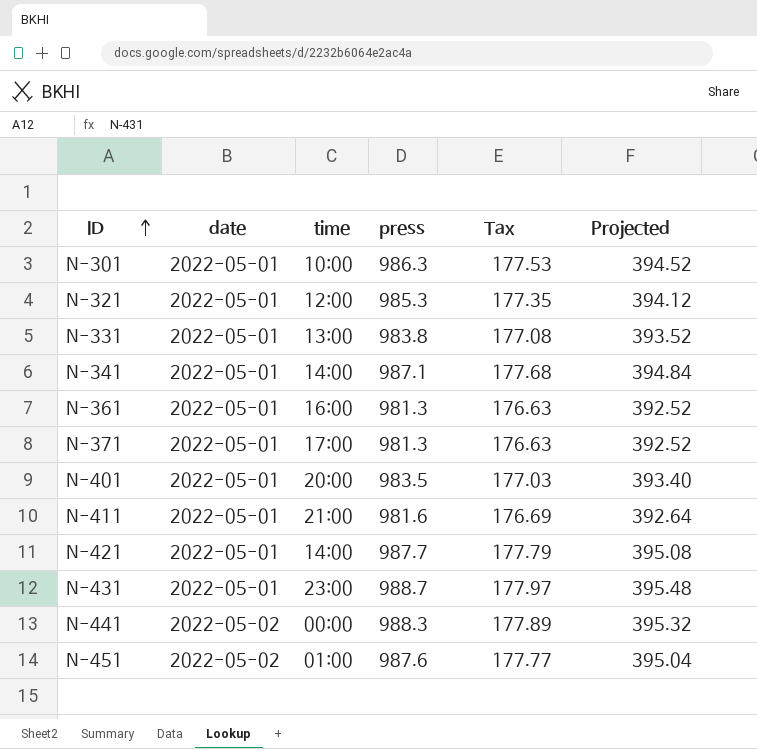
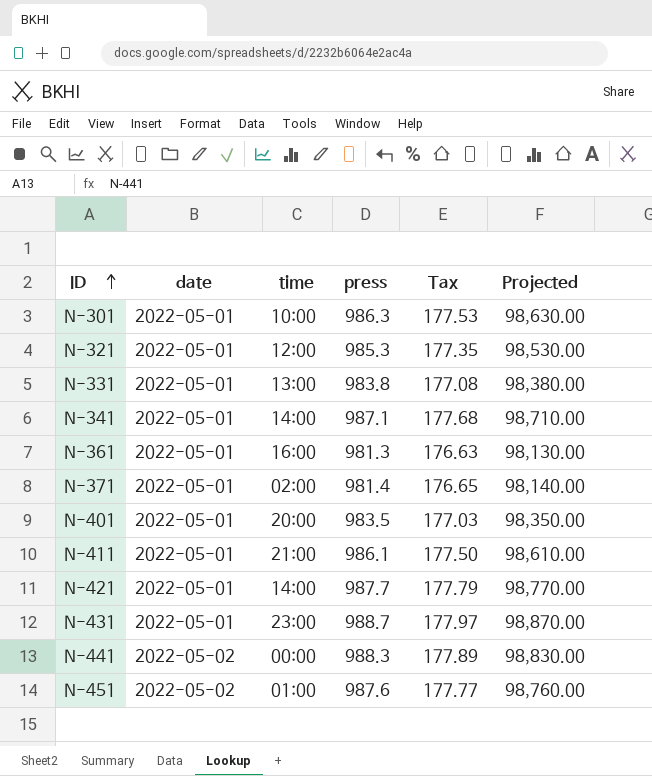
column Projected | formula: [press] * 0.4 -> [press] * 100
N-371 | time: 17:00 -> 02:00
N-371 | press: 981.3 -> 981.4
N-371 | Tax: 176.63 -> 176.65
N-411 | press: 981.6 -> 986.1
N-411 | Tax: 176.69 -> 177.50

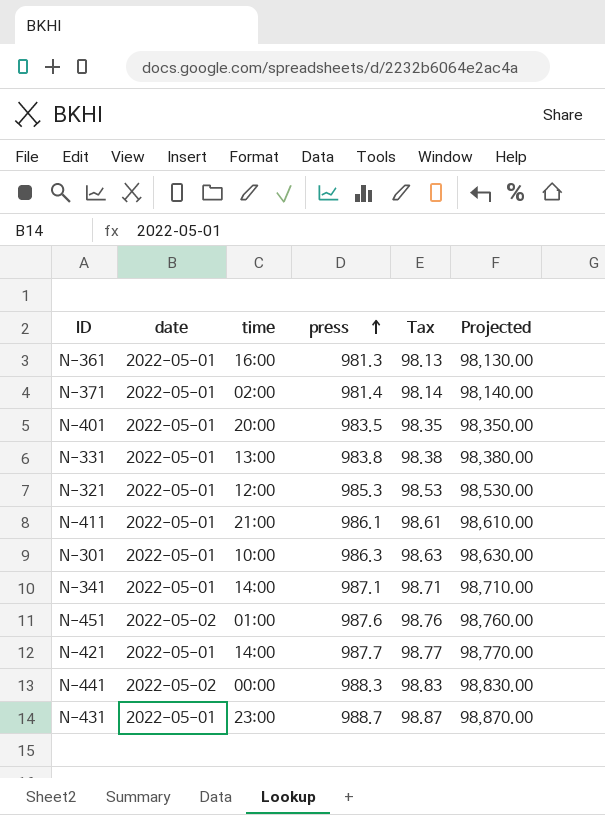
row order: ID ascending -> press ascending
column Tax | formula: [press] * 0.18 -> [press] * 0.1

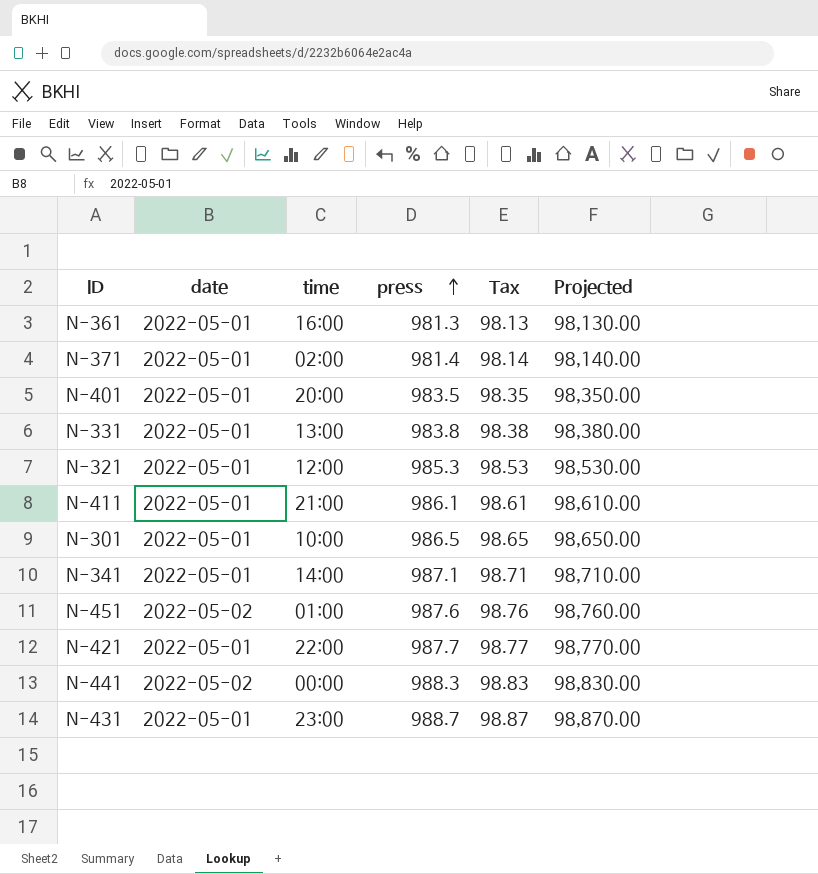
N-301 | press: 986.3 -> 986.5
N-301 | Tax: 98.63 -> 98.65
N-301 | Projected: 98,630.00 -> 98,650.00
N-421 | time: 14:00 -> 22:00

